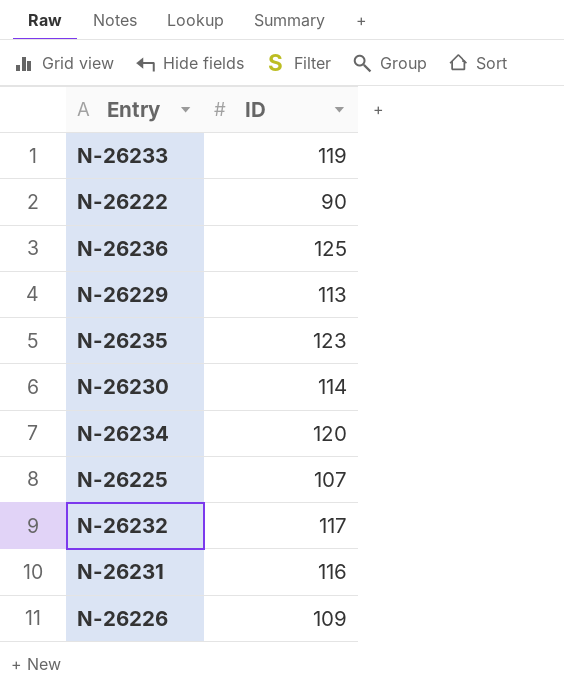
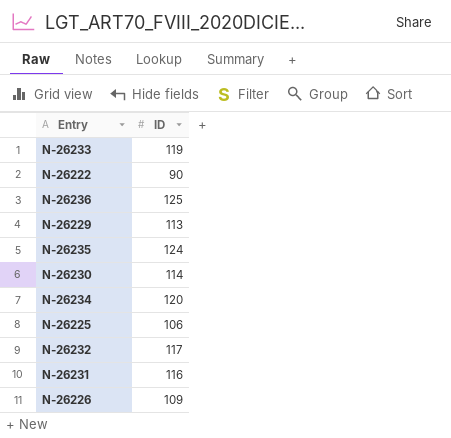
N-26235 | ID: 123 -> 124
N-26225 | ID: 107 -> 106

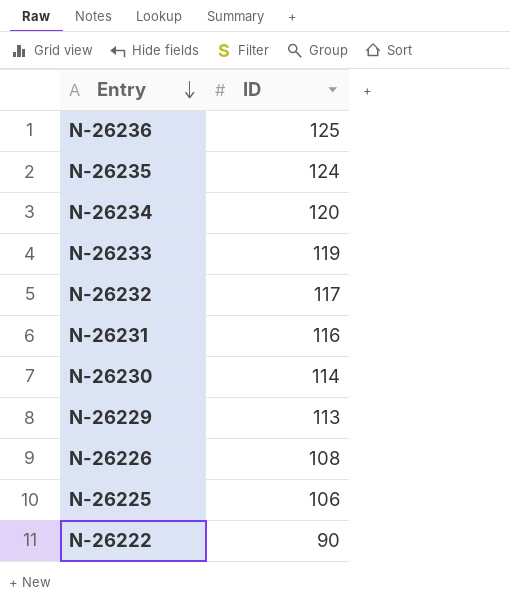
row order: none -> Entry descending
N-26226 | ID: 109 -> 108

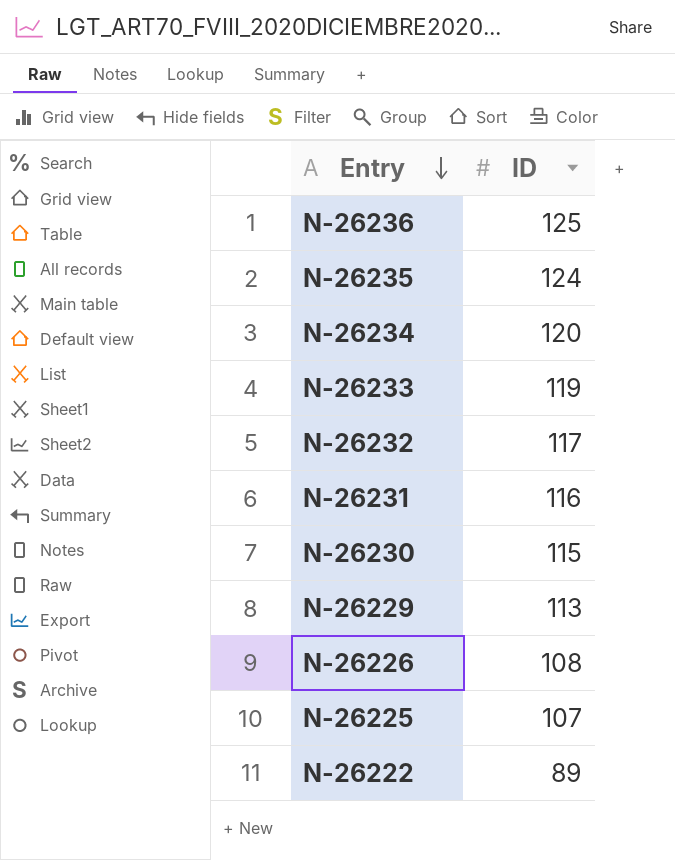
N-26230 | ID: 114 -> 115
N-26225 | ID: 106 -> 107
N-26222 | ID: 90 -> 89

